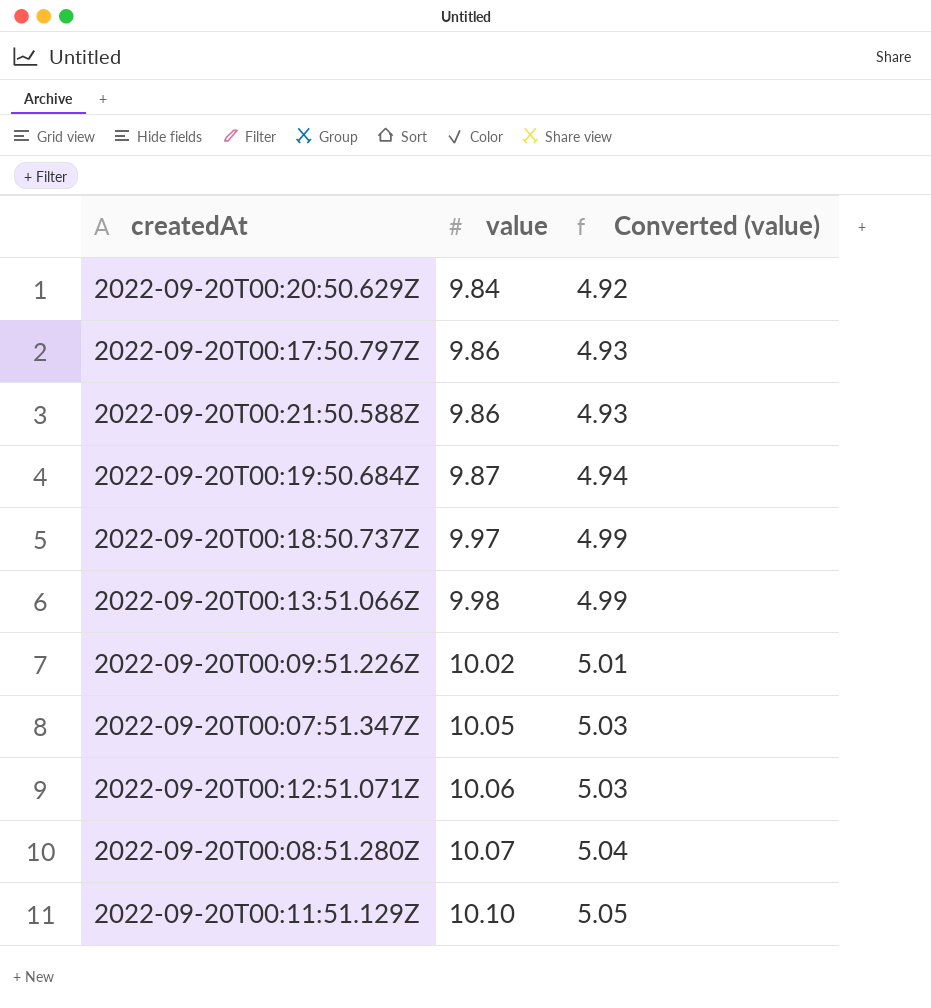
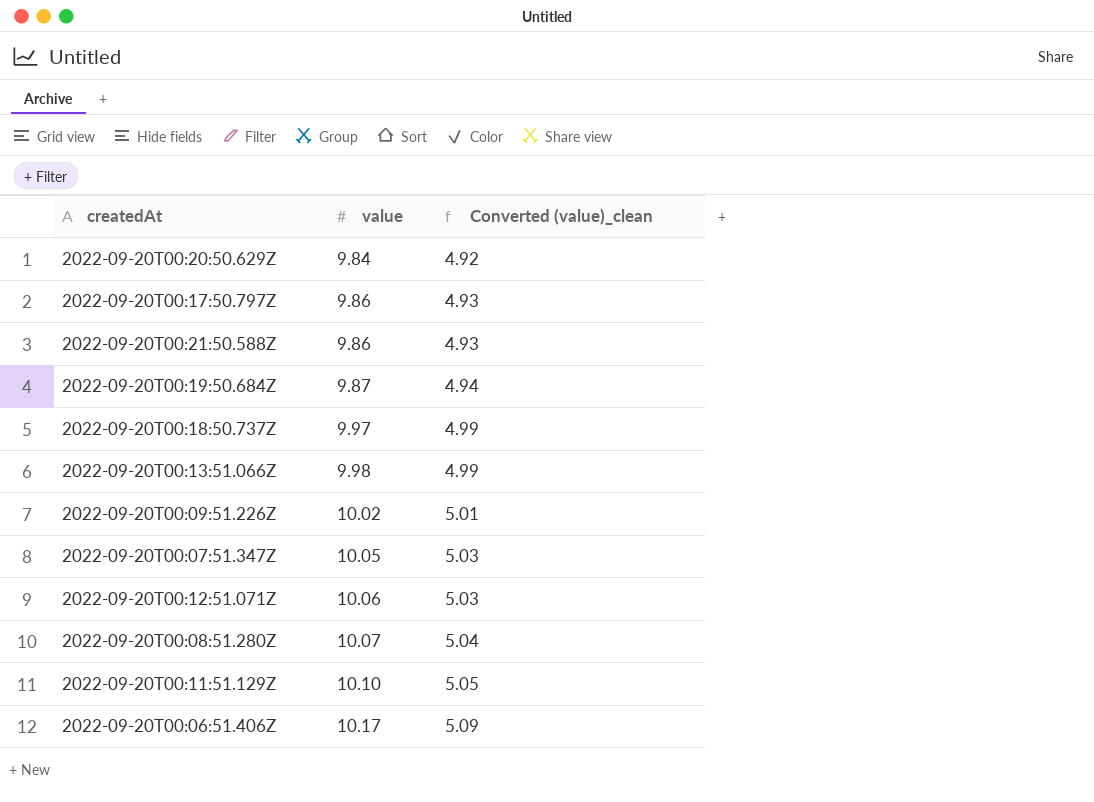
column name: Converted (value) -> Converted (value)_clean
row 2022-09-20T00:06:51.406Z: none -> 10.17 | 5.09

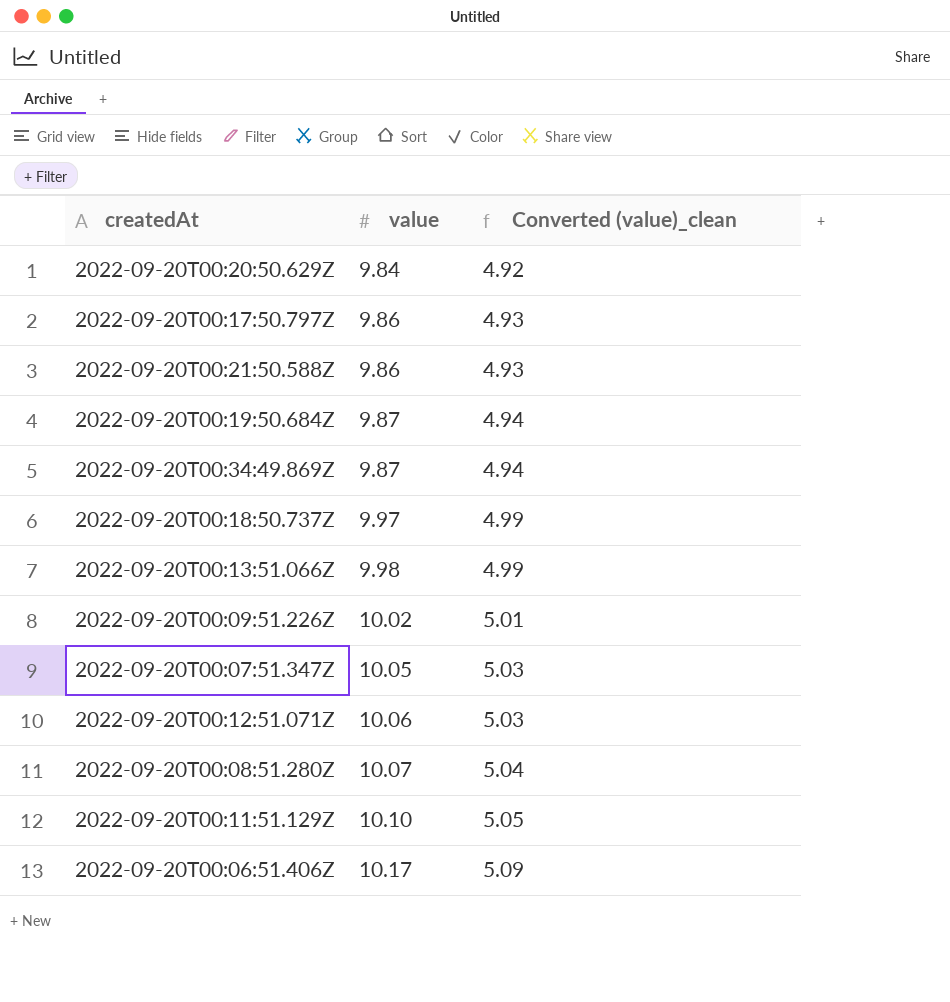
row 2022-09-20T00:34:49.869Z: none -> 9.87 | 4.94

